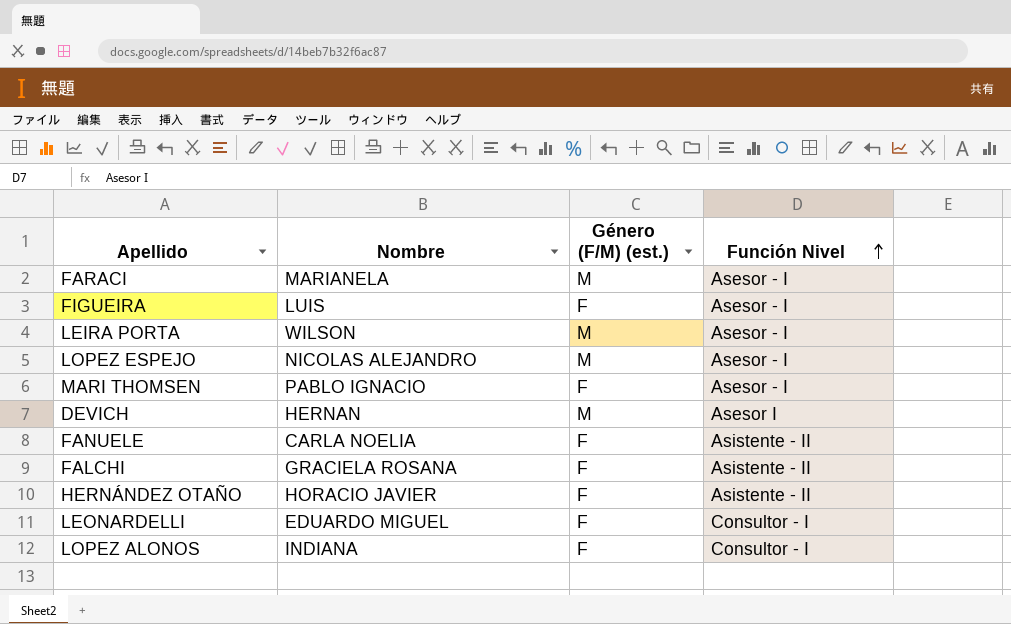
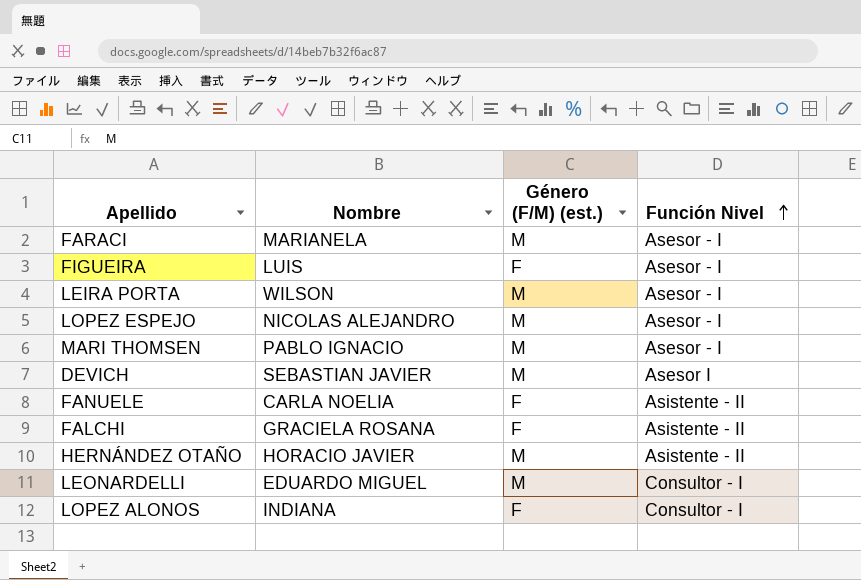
MARI THOMSEN | Género (F/M) (est.): F -> M
DEVICH | Nombre: HERNAN -> SEBASTIAN JAVIER
HERNÁNDEZ OTAÑO | Género (F/M) (est.): F -> M
LEONARDELLI | Género (F/M) (est.): F -> M

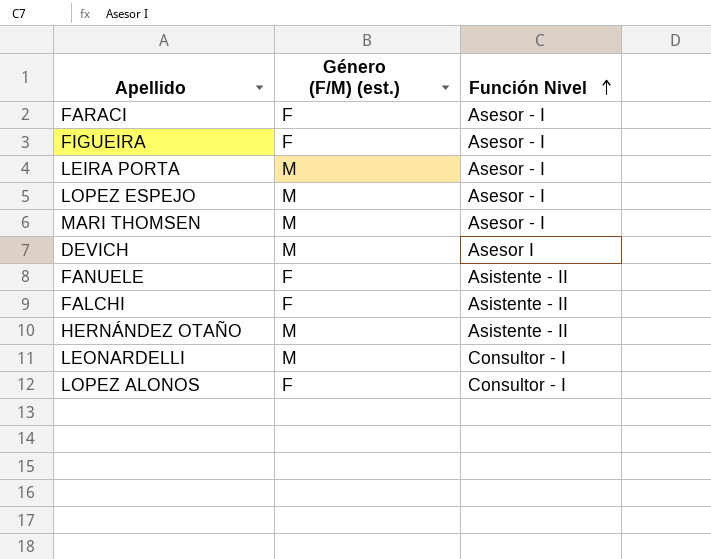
column Nombre | position: 2 -> none
FARACI | Género (F/M) (est.): M -> F

